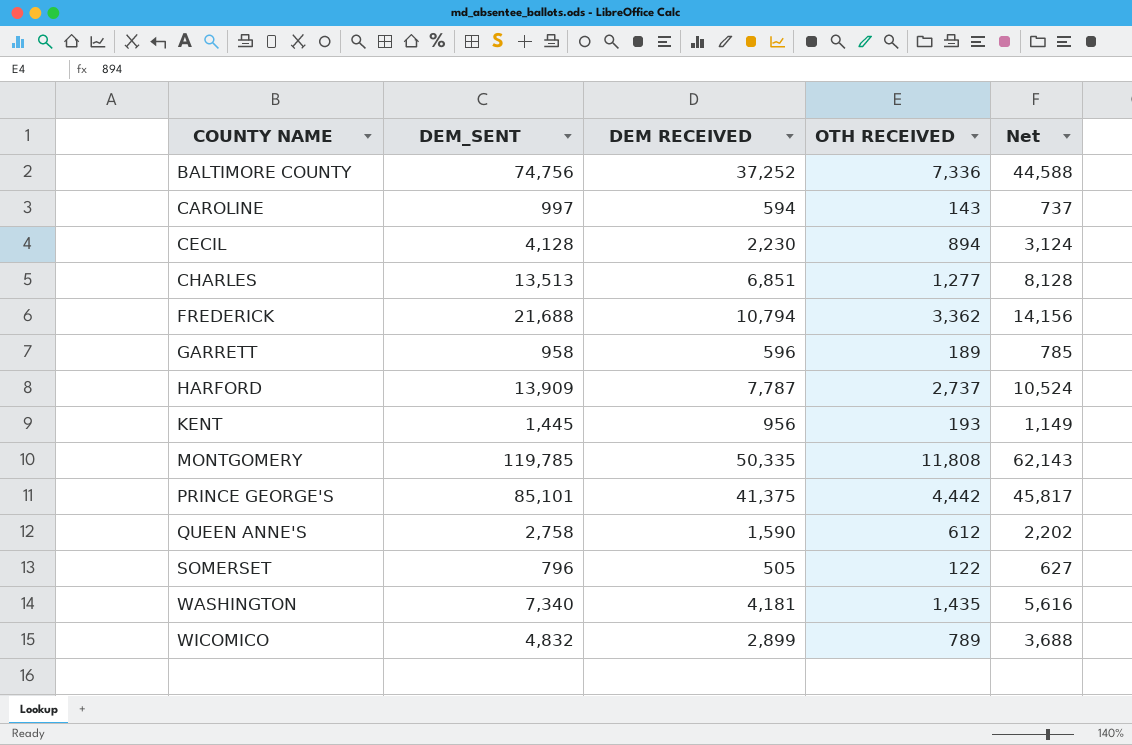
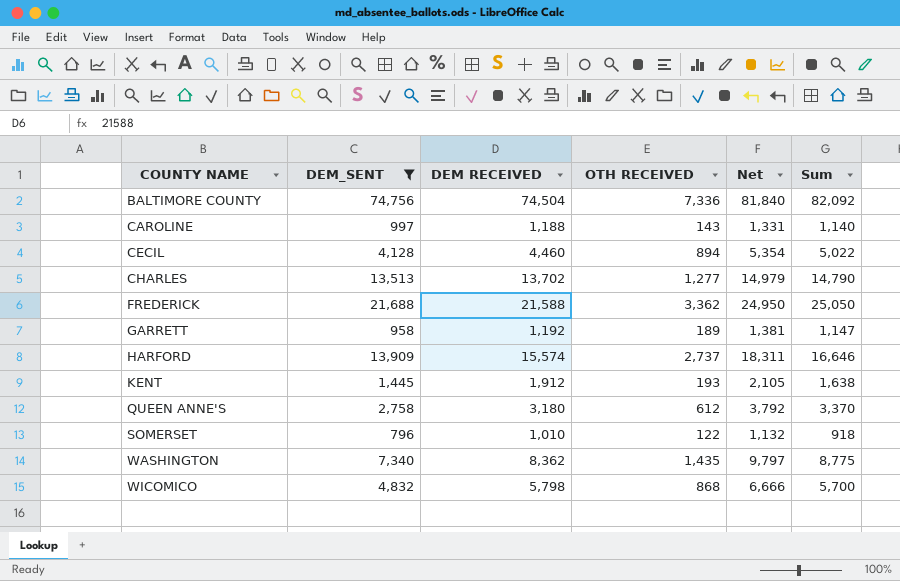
filter: none -> DEM_SENT <= 74,756
column Sum | formula: none -> [DEM_SENT] + [OTH RECEIVED]
BALTIMORE COUNTY | DEM RECEIVED: 37,252 -> 74,504
BALTIMORE COUNTY | Net: 44,588 -> 81,840
CAROLINE | DEM RECEIVED: 594 -> 1,188
CAROLINE | Net: 737 -> 1,331
CECIL | DEM RECEIVED: 2,230 -> 4,460
CECIL | Net: 3,124 -> 5,354
CHARLES | DEM RECEIVED: 6,851 -> 13,702
CHARLES | Net: 8,128 -> 14,979
FREDERICK | DEM RECEIVED: 10,794 -> 21,588
FREDERICK | Net: 14,156 -> 24,950
GARRETT | DEM RECEIVED: 596 -> 1,192
GARRETT | Net: 785 -> 1,381
HARFORD | DEM RECEIVED: 7,787 -> 15,574
HARFORD | Net: 10,524 -> 18,311
KENT | DEM RECEIVED: 956 -> 1,912
KENT | Net: 1,149 -> 2,105
QUEEN ANNE'S | DEM RECEIVED: 1,590 -> 3,180
QUEEN ANNE'S | Net: 2,202 -> 3,792
SOMERSET | DEM RECEIVED: 505 -> 1,010
SOMERSET | Net: 627 -> 1,132
WASHINGTON | DEM RECEIVED: 4,181 -> 8,362
WASHINGTON | Net: 5,616 -> 9,797
WICOMICO | DEM RECEIVED: 2,899 -> 5,798
WICOMICO | OTH RECEIVED: 789 -> 868
WICOMICO | Net: 3,688 -> 6,666

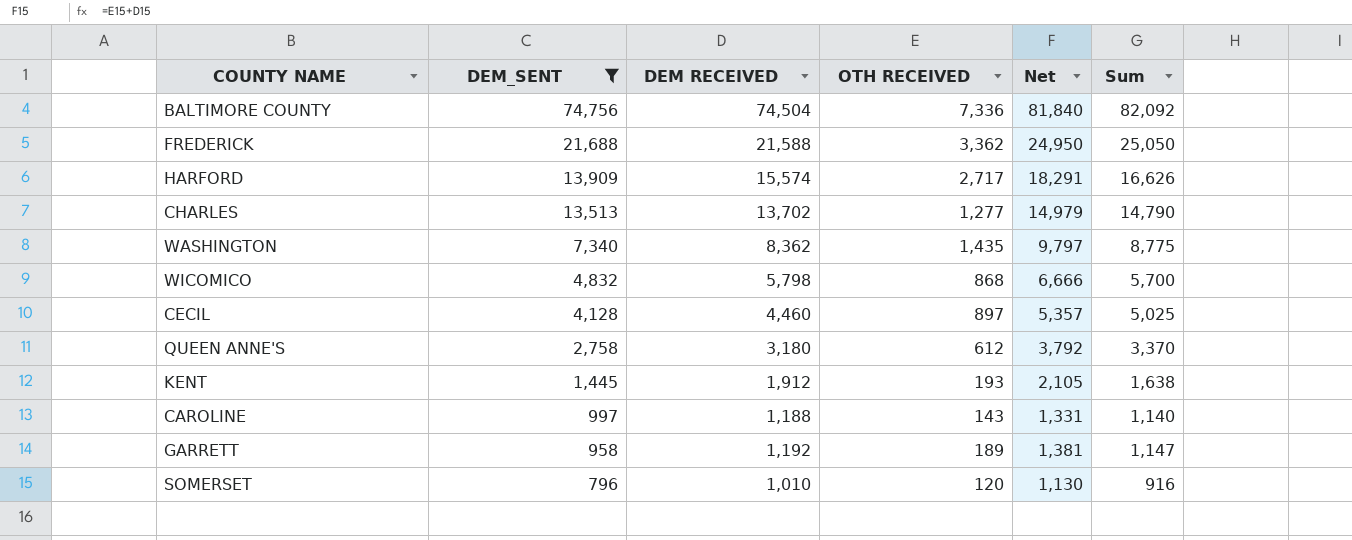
row order: COUNTY NAME ascending -> DEM_SENT descending
HARFORD | OTH RECEIVED: 2,737 -> 2,717
HARFORD | Net: 18,311 -> 18,291
HARFORD | Sum: 16,646 -> 16,626
CECIL | OTH RECEIVED: 894 -> 897
CECIL | Net: 5,354 -> 5,357
CECIL | Sum: 5,022 -> 5,025
SOMERSET | OTH RECEIVED: 122 -> 120
SOMERSET | Net: 1,132 -> 1,130
SOMERSET | Sum: 918 -> 916

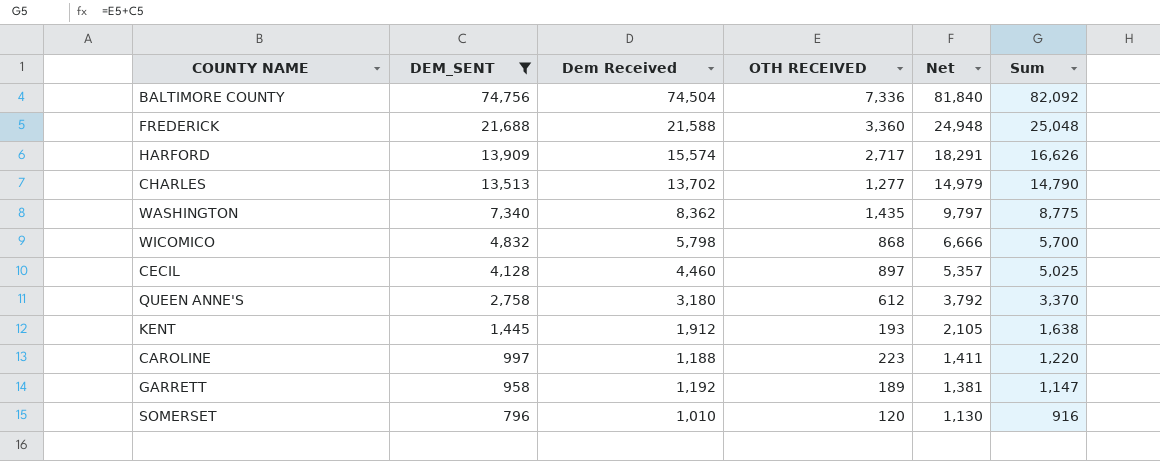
column name: DEM RECEIVED -> Dem Received
FREDERICK | OTH RECEIVED: 3,362 -> 3,360
FREDERICK | Net: 24,950 -> 24,948
FREDERICK | Sum: 25,050 -> 25,048
CAROLINE | OTH RECEIVED: 143 -> 223
CAROLINE | Net: 1,331 -> 1,411
CAROLINE | Sum: 1,140 -> 1,220

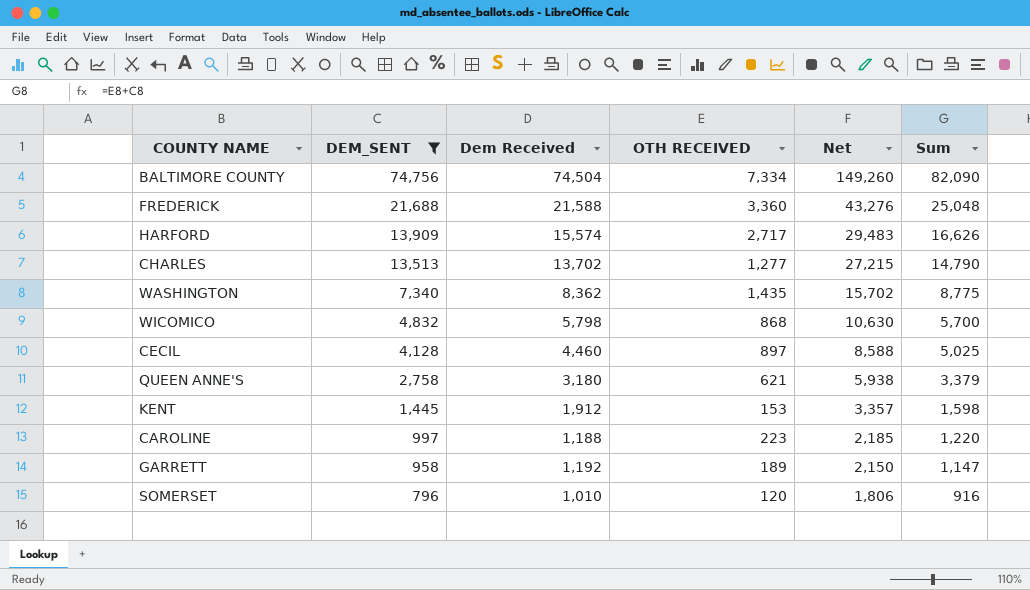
column Net | formula: [Dem Received] + [OTH RECEIVED] -> [DEM_SENT] + [Dem Received]
BALTIMORE COUNTY | OTH RECEIVED: 7,336 -> 7,334
BALTIMORE COUNTY | Sum: 82,092 -> 82,090
QUEEN ANNE'S | OTH RECEIVED: 612 -> 621
QUEEN ANNE'S | Sum: 3,370 -> 3,379
KENT | OTH RECEIVED: 193 -> 153
KENT | Sum: 1,638 -> 1,598

